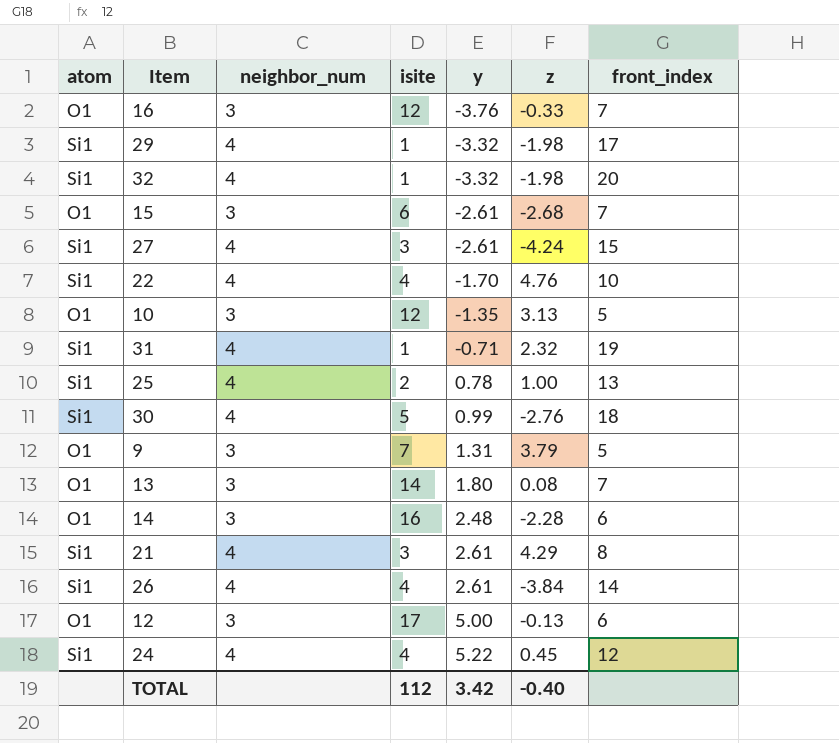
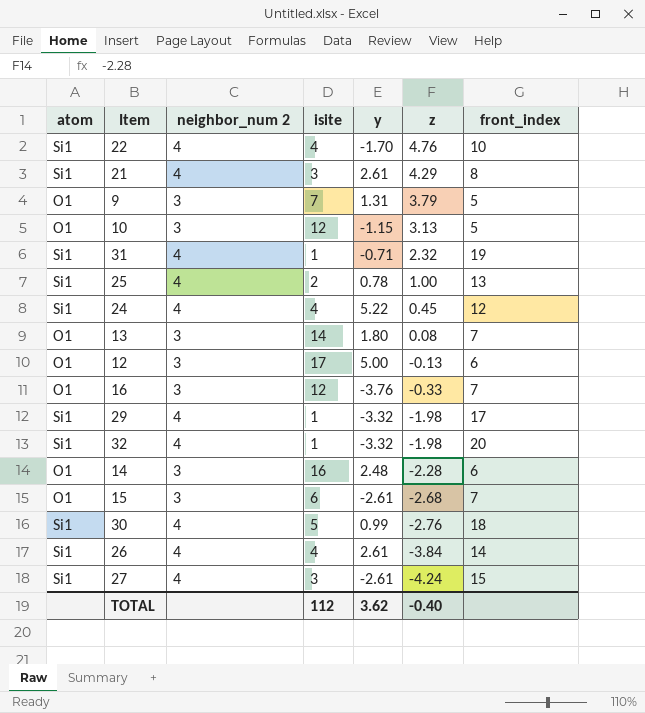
row order: y ascending -> z descending
column name: neighbor_num -> neighbor_num 2
10 | y: -1.35 -> -1.15
TOTAL | y: 3.42 -> 3.62

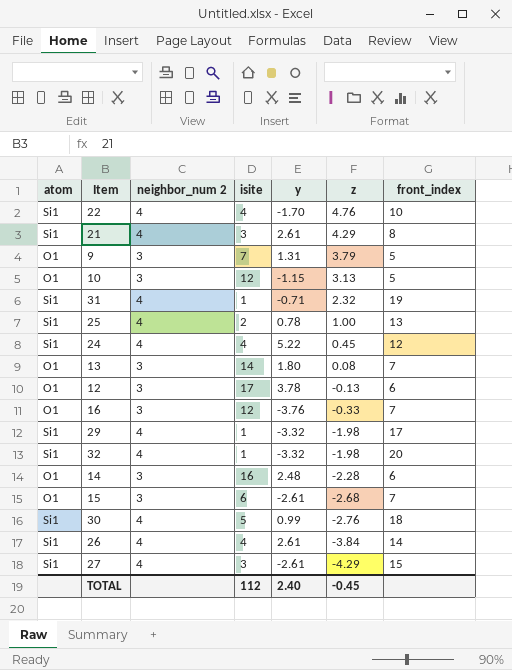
12 | y: 5.00 -> 3.78
27 | z: -4.24 -> -4.29
TOTAL | y: 3.62 -> 2.40
TOTAL | z: -0.40 -> -0.45

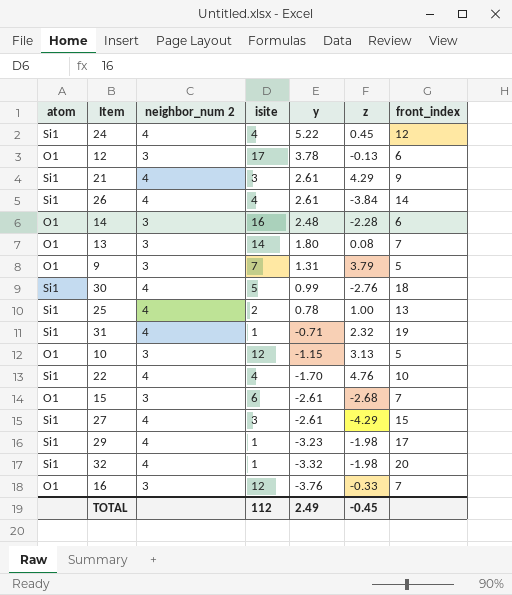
row order: z descending -> y descending
21 | front_index: 8 -> 9
29 | y: -3.32 -> -3.23
TOTAL | y: 2.40 -> 2.49

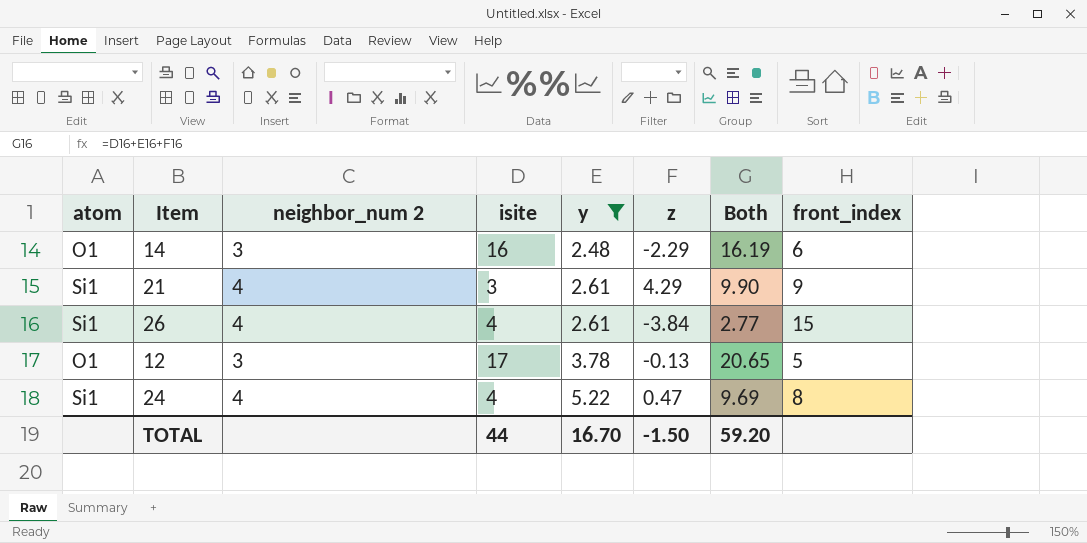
filter: none -> y >= 2.48
row order: y descending -> y ascending
column Both | formula: none -> [isite] + [y] + [z]
14 | z: -2.28 -> -2.29
26 | front_index: 14 -> 15
12 | front_index: 6 -> 5
24 | z: 0.45 -> 0.47
24 | front_index: 12 -> 8
TOTAL | isite: 112 -> 44
TOTAL | y: 2.49 -> 16.70
TOTAL | z: -0.45 -> -1.50

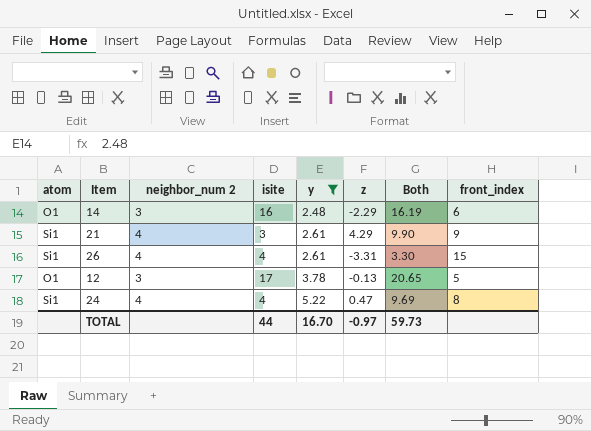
26 | z: -3.84 -> -3.31
26 | Both: 2.77 -> 3.30
TOTAL | z: -1.50 -> -0.97
TOTAL | Both: 59.20 -> 59.73

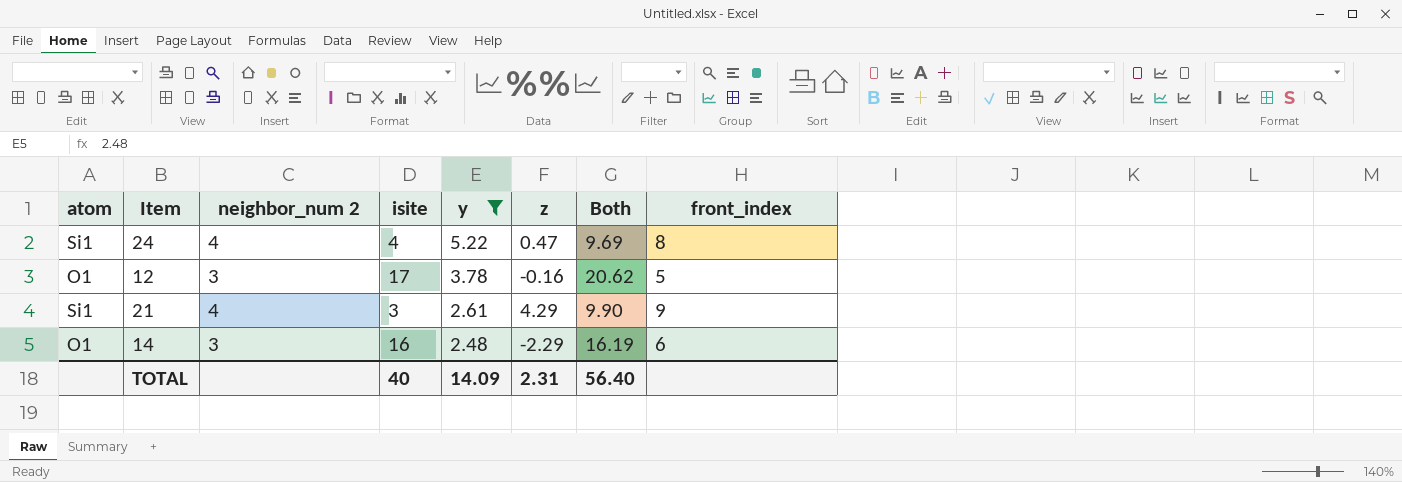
row order: y ascending -> y descending
row 26: Si1 | 4 | 4 | 2.61 | -3.31 | 3.30 | 15 -> none
12 | z: -0.13 -> -0.16
12 | Both: 20.65 -> 20.62
TOTAL | isite: 44 -> 40
TOTAL | y: 16.70 -> 14.09
TOTAL | z: -0.97 -> 2.31
TOTAL | Both: 59.73 -> 56.40

